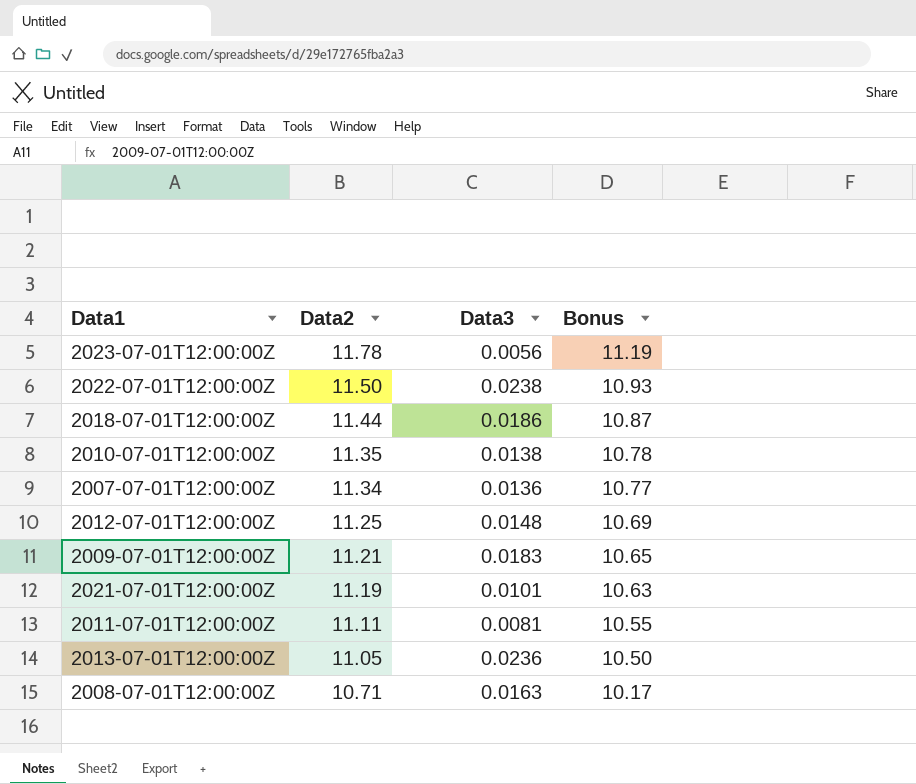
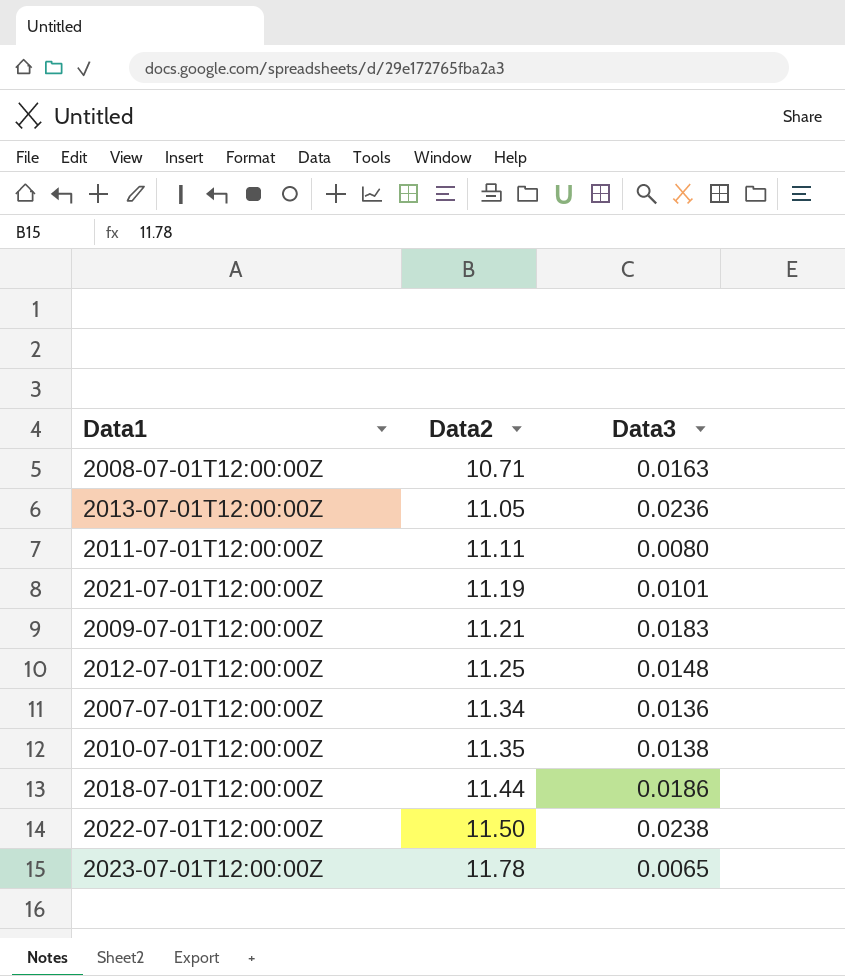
row order: Data2 descending -> Data2 ascending
column Bonus | formula: [Data2] * 0.95 -> none
2011-07-01T12:00:00Z | Data3: 0.0081 -> 0.0080
2023-07-01T12:00:00Z | Data3: 0.0056 -> 0.0065

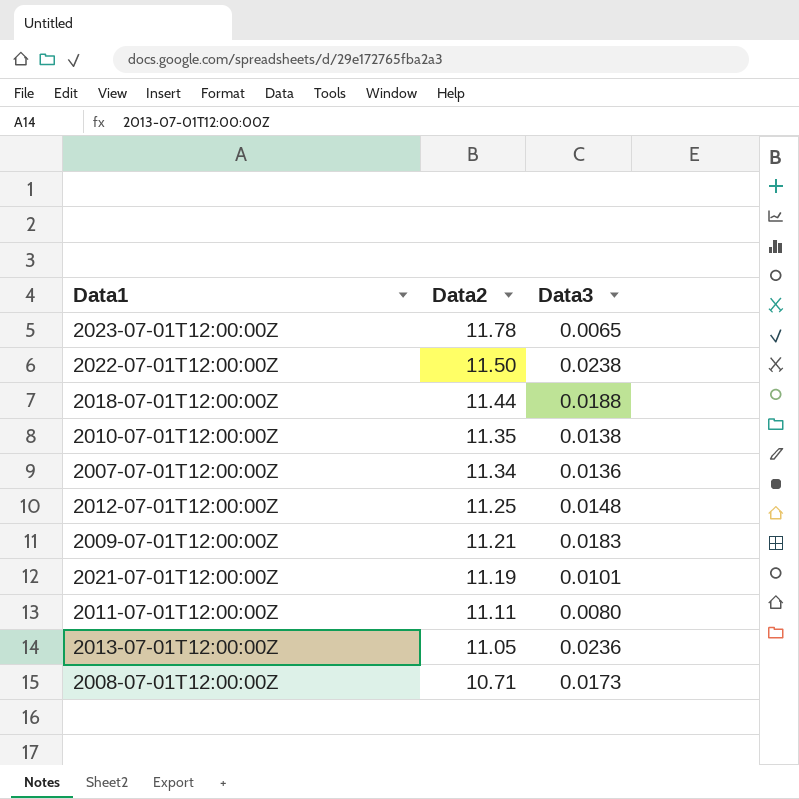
row order: Data2 ascending -> Data2 descending
2018-07-01T12:00:00Z | Data3: 0.0186 -> 0.0188
2008-07-01T12:00:00Z | Data3: 0.0163 -> 0.0173

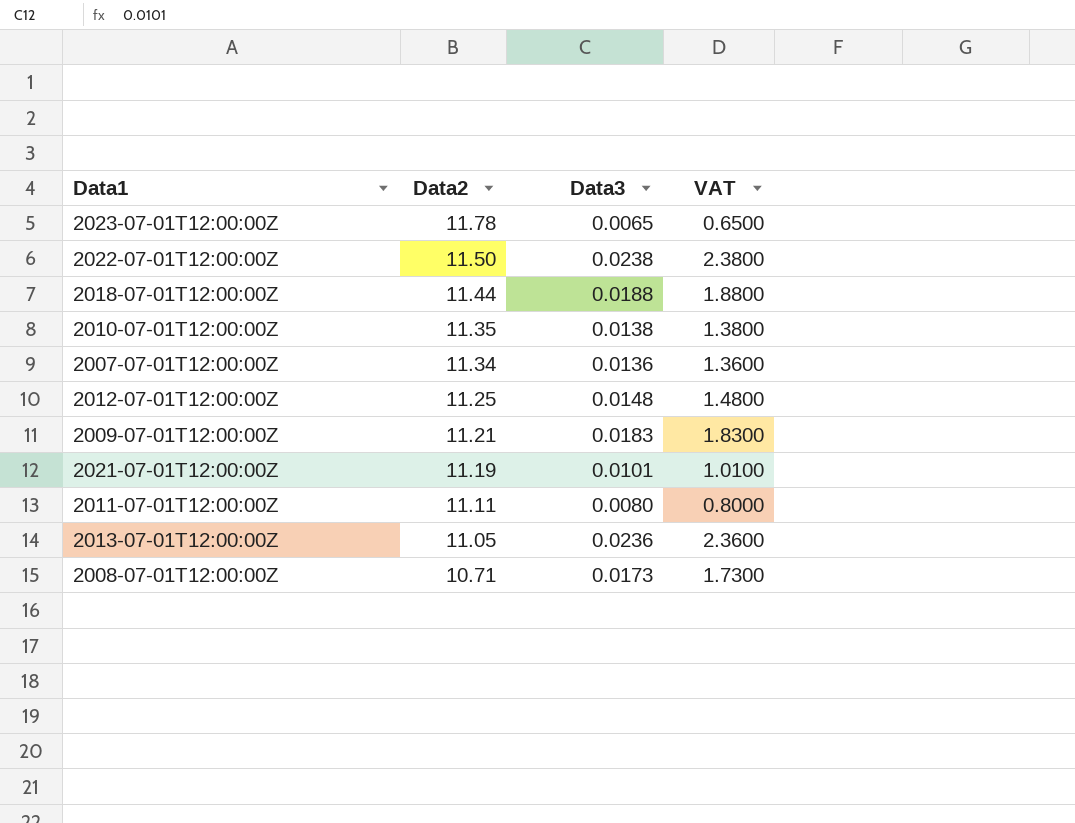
column VAT | formula: none -> [Data3] * 100

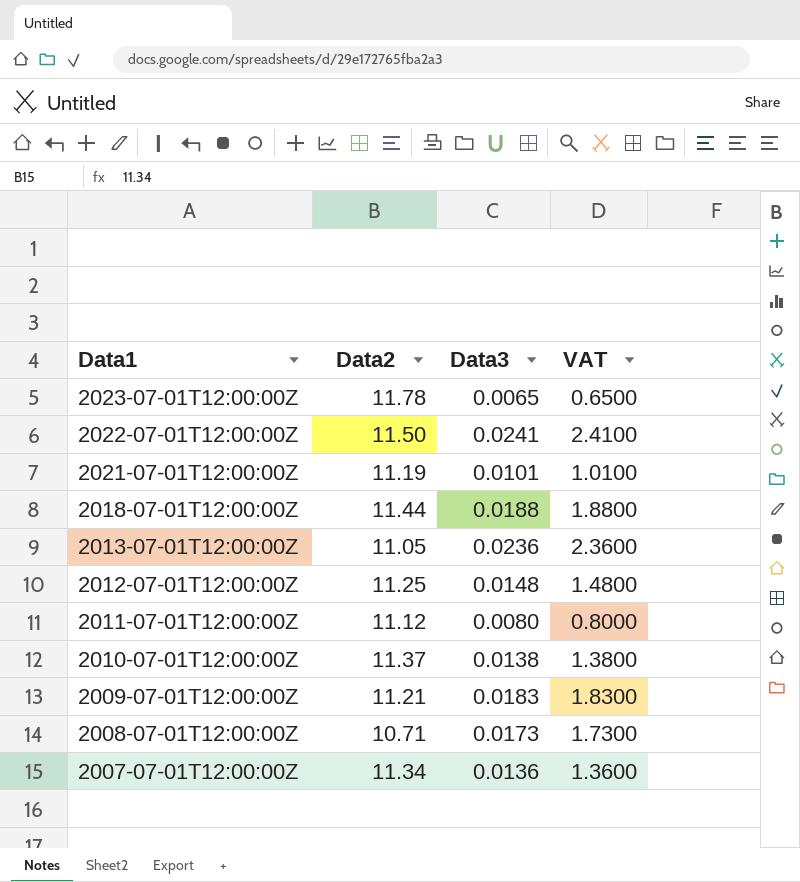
row order: Data2 descending -> Data1 descending
2022-07-01T12:00:00Z | Data3: 0.0238 -> 0.0241
2022-07-01T12:00:00Z | VAT: 2.3800 -> 2.4100
2011-07-01T12:00:00Z | Data2: 11.11 -> 11.12
2010-07-01T12:00:00Z | Data2: 11.35 -> 11.37

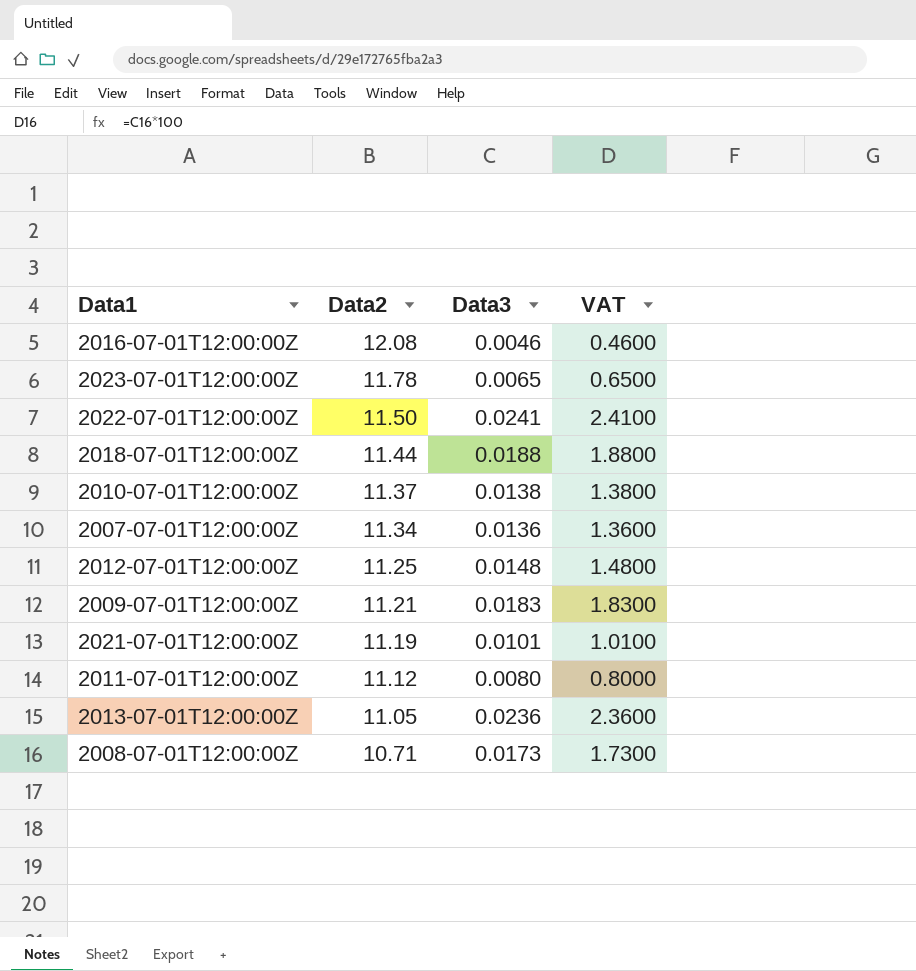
row order: Data1 descending -> Data2 descending
row 2016-07-01T12:00:00Z: none -> 12.08 | 0.0046 | 0.4600

